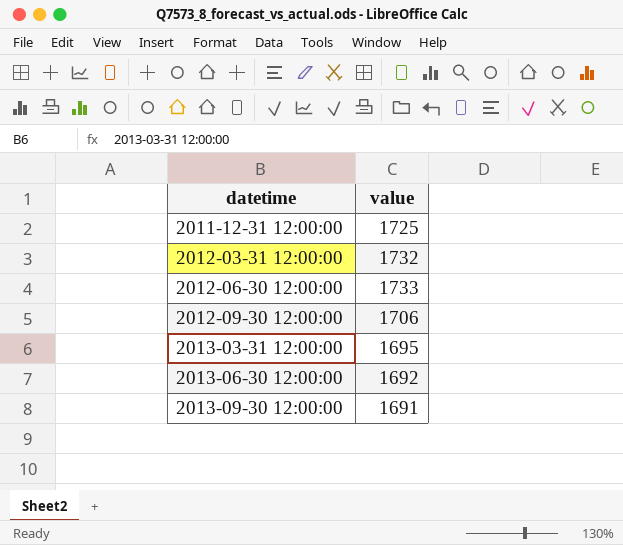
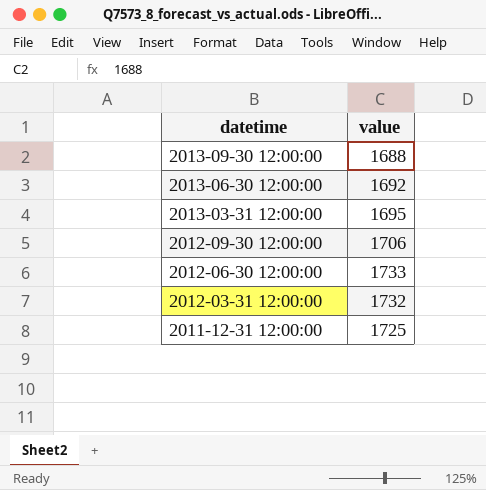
row order: datetime ascending -> datetime descending
2013-09-30 12:00:00 | value: 1691 -> 1688

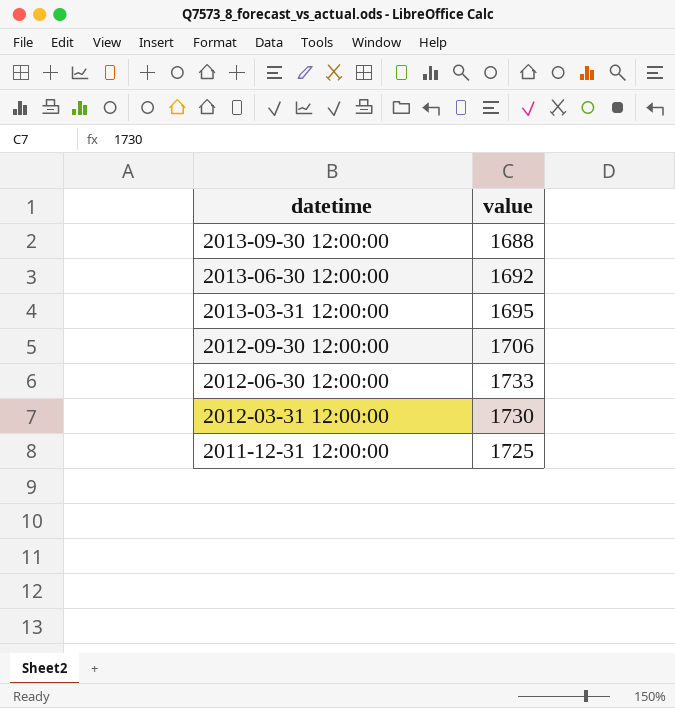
2012-03-31 12:00:00 | value: 1732 -> 1730

